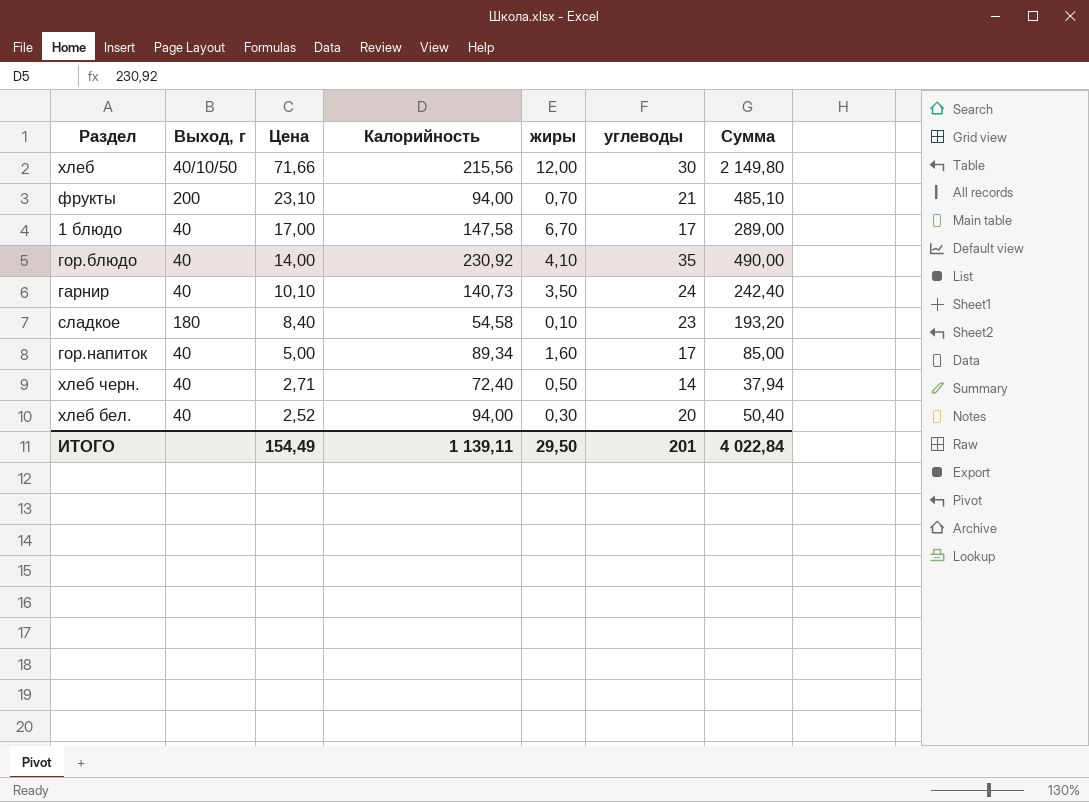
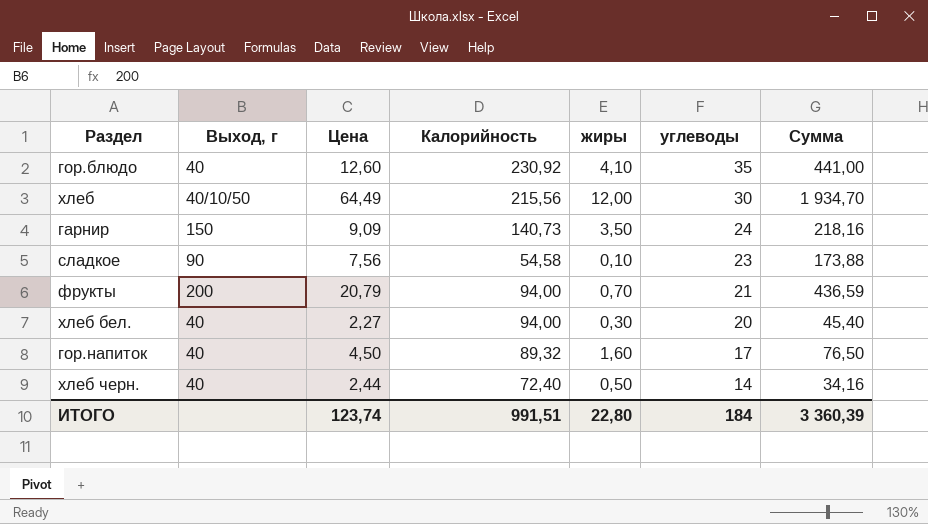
row order: Цена descending -> углеводы descending
row 1 блюдо: 40 | 17,00 | 147,58 | 6,70 | 17 | 289,00 -> none
гор.блюдо | Цена: 14,00 -> 12,60
гор.блюдо | Сумма: 490,00 -> 441,00
хлеб | Цена: 71,66 -> 64,49
хлеб | Сумма: 2 149,80 -> 1 934,70
гарнир | Выход, г: 40 -> 150
гарнир | Цена: 10,10 -> 9,09
гарнир | Сумма: 242,40 -> 218,16
сладкое | Выход, г: 180 -> 90
сладкое | Цена: 8,40 -> 7,56
сладкое | Сумма: 193,20 -> 173,88
фрукты | Цена: 23,10 -> 20,79
фрукты | Сумма: 485,10 -> 436,59
хлеб бел. | Цена: 2,52 -> 2,27
хлеб бел. | Сумма: 50,40 -> 45,40
гор.напиток | Цена: 5,00 -> 4,50
гор.напиток | Калорийность: 89,34 -> 89,32
гор.напиток | Сумма: 85,00 -> 76,50
хлеб черн. | Цена: 2,71 -> 2,44
хлеб черн. | Сумма: 37,94 -> 34,16
ИТОГО | Цена: 154,49 -> 123,74
ИТОГО | Калорийность: 1 139,11 -> 991,51
ИТОГО | жиры: 29,50 -> 22,80
ИТОГО | углеводы: 201 -> 184
ИТОГО | Сумма: 4 022,84 -> 3 360,39

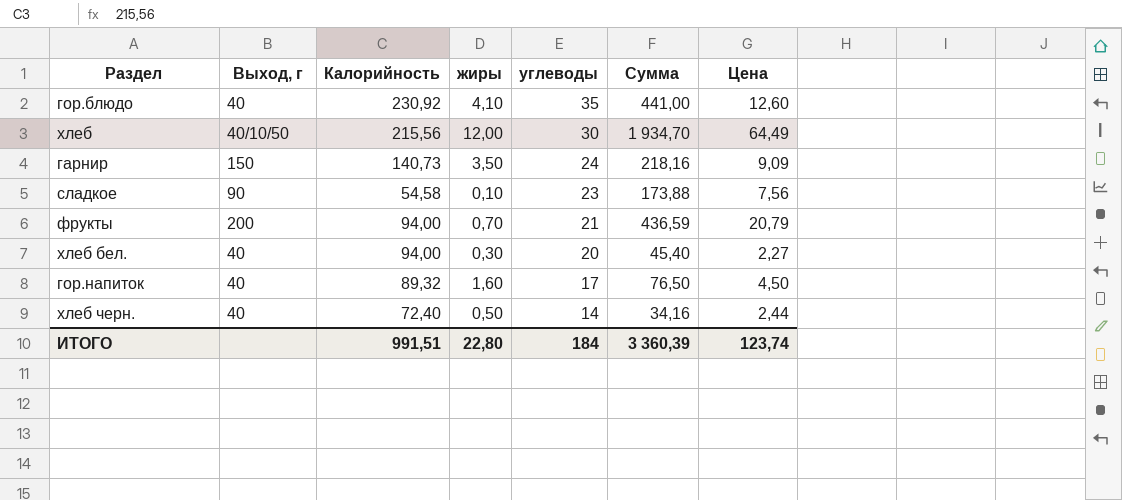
column Цена | position: 3 -> 7

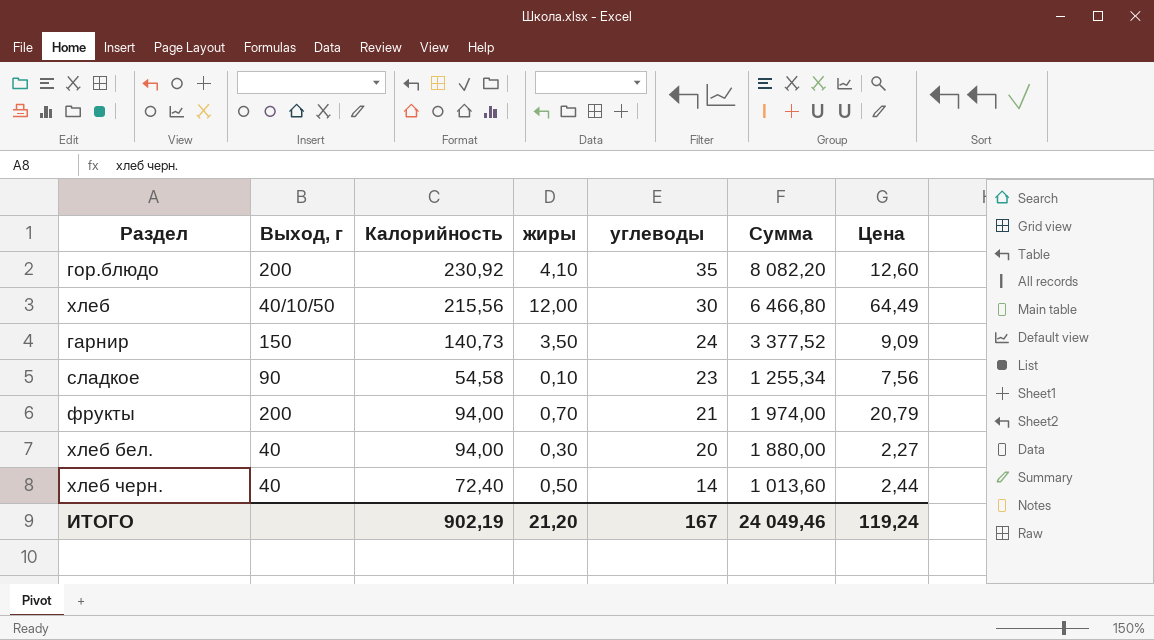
column Сумма | formula: [углеводы] * [Цена] -> [Калорийность] * [углеводы]
row гор.напиток: 40 | 89,32 | 1,60 | 17 | 76,50 | 4,50 -> none
гор.блюдо | Выход, г: 40 -> 200
ИТОГО | Калорийность: 991,51 -> 902,19
ИТОГО | жиры: 22,80 -> 21,20
ИТОГО | углеводы: 184 -> 167
ИТОГО | Сумма: 3 360,39 -> 24 049,46
ИТОГО | Цена: 123,74 -> 119,24

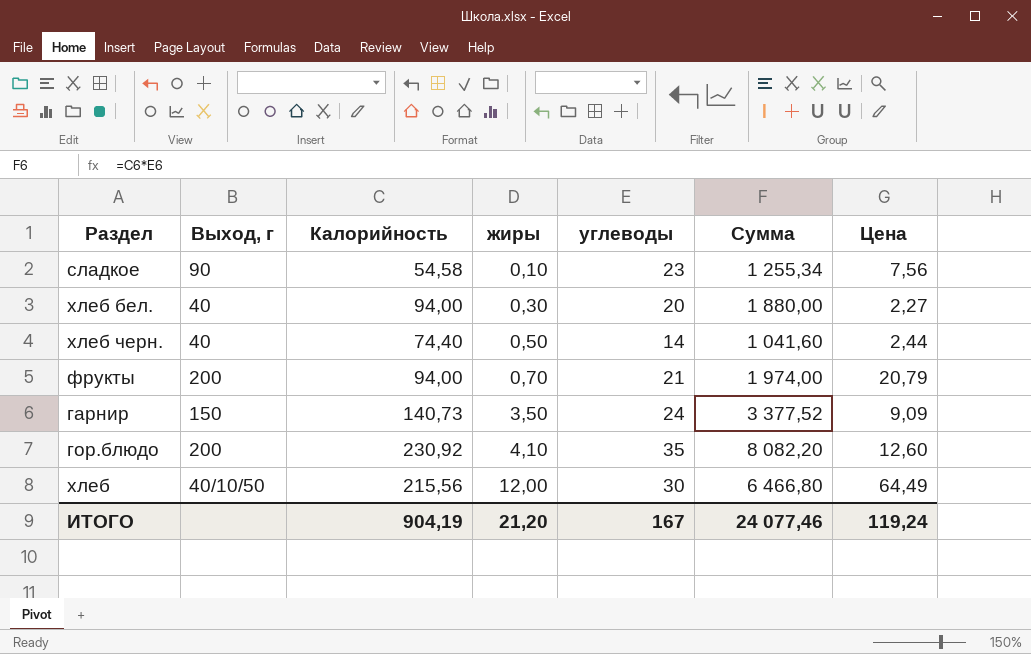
row order: углеводы descending -> жиры ascending
хлеб черн. | Калорийность: 72,40 -> 74,40
хлеб черн. | Сумма: 1 013,60 -> 1 041,60
ИТОГО | Калорийность: 902,19 -> 904,19
ИТОГО | Сумма: 24 049,46 -> 24 077,46

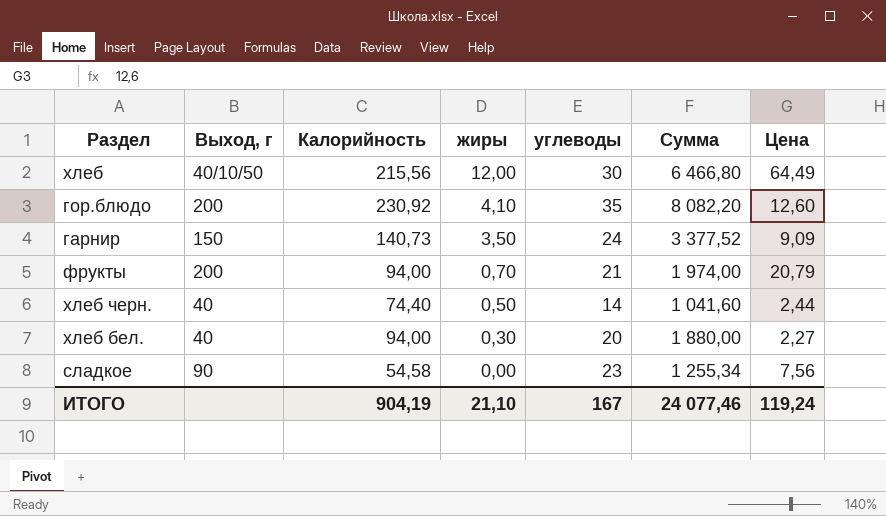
row order: жиры ascending -> жиры descending
сладкое | жиры: 0,10 -> 0,00
ИТОГО | жиры: 21,20 -> 21,10

